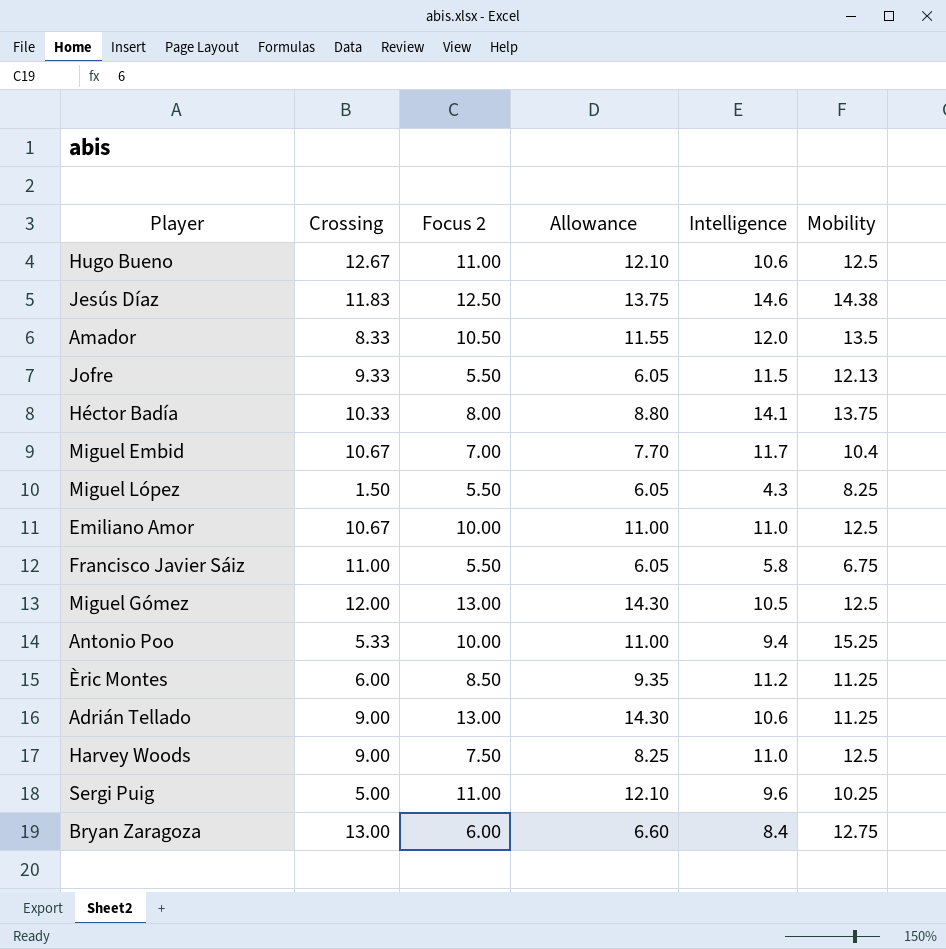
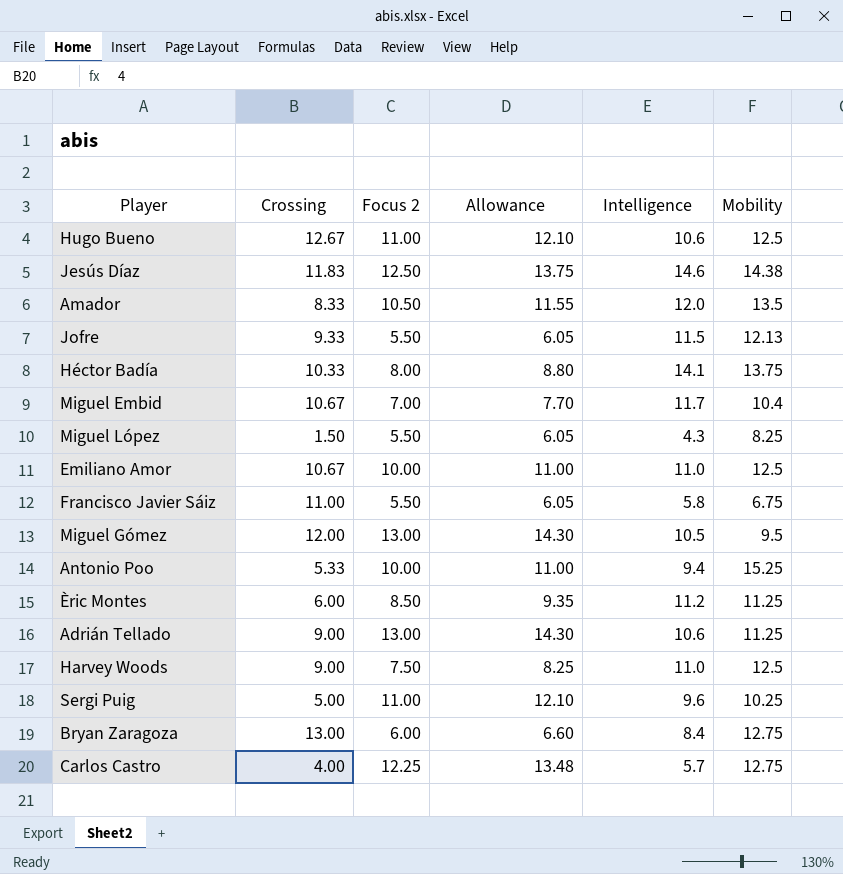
Miguel Gómez | Mobility: 12.5 -> 9.5
row Carlos Castro: none -> 4.00 | 12.25 | 13.48 | 5.7 | 12.75

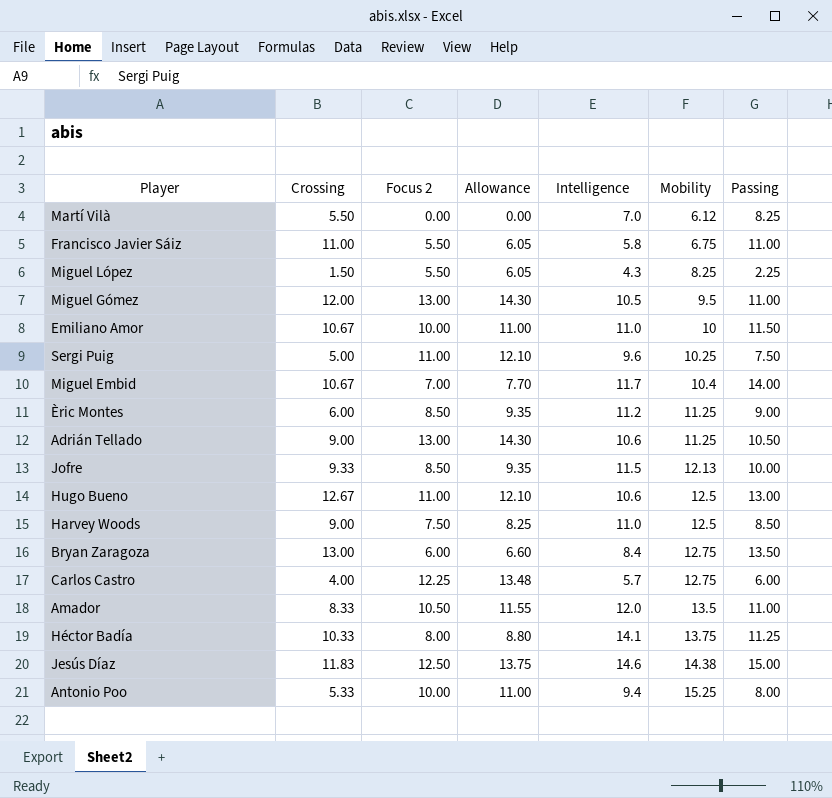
row order: none -> Mobility ascending
column Passing | position: none -> 7
row Martí Vilà: none -> 5.50 | 0.00 | 0.00 | 7.0 | 6.12 | 8.25
Emiliano Amor | Mobility: 12.5 -> 10
Jofre | Focus 2: 5.50 -> 8.50
Jofre | Allowance: 6.05 -> 9.35

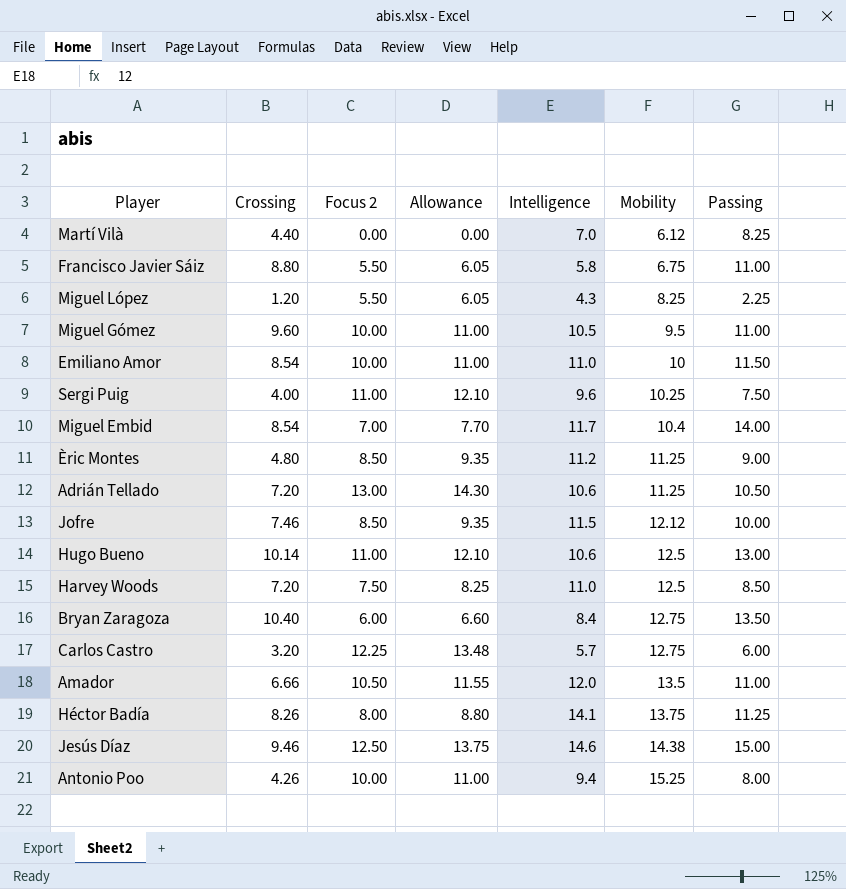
Martí Vilà | Crossing: 5.50 -> 4.40
Francisco Javier Sáiz | Crossing: 11.00 -> 8.80
Miguel López | Crossing: 1.50 -> 1.20
Miguel Gómez | Crossing: 12.00 -> 9.60
Miguel Gómez | Focus 2: 13.00 -> 10.00
Miguel Gómez | Allowance: 14.30 -> 11.00
Emiliano Amor | Crossing: 10.67 -> 8.54
Sergi Puig | Crossing: 5.00 -> 4.00
Miguel Embid | Crossing: 10.67 -> 8.54
Èric Montes | Crossing: 6.00 -> 4.80
Adrián Tellado | Crossing: 9.00 -> 7.20
Jofre | Crossing: 9.33 -> 7.46
Jofre | Mobility: 12.13 -> 12.12
Hugo Bueno | Crossing: 12.67 -> 10.14
Harvey Woods | Crossing: 9.00 -> 7.20
Bryan Zaragoza | Crossing: 13.00 -> 10.40
Carlos Castro | Crossing: 4.00 -> 3.20
Amador | Crossing: 8.33 -> 6.66
Héctor Badía | Crossing: 10.33 -> 8.26
Jesús Díaz | Crossing: 11.83 -> 9.46
Antonio Poo | Crossing: 5.33 -> 4.26

